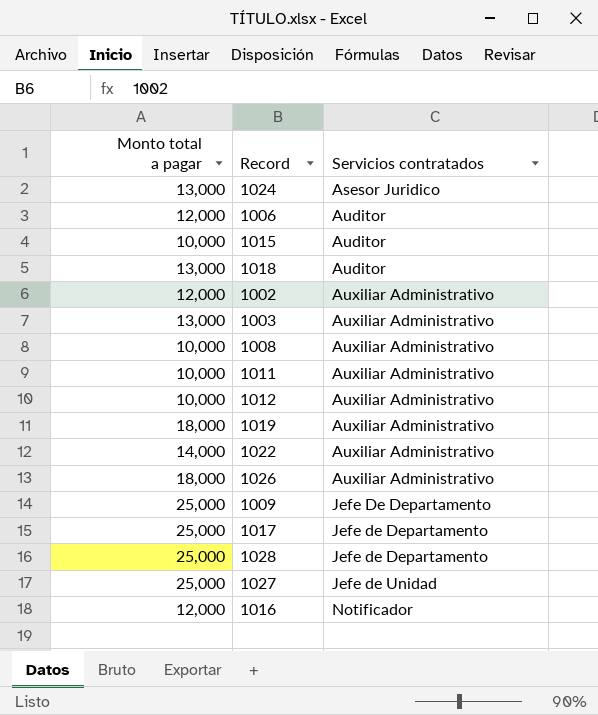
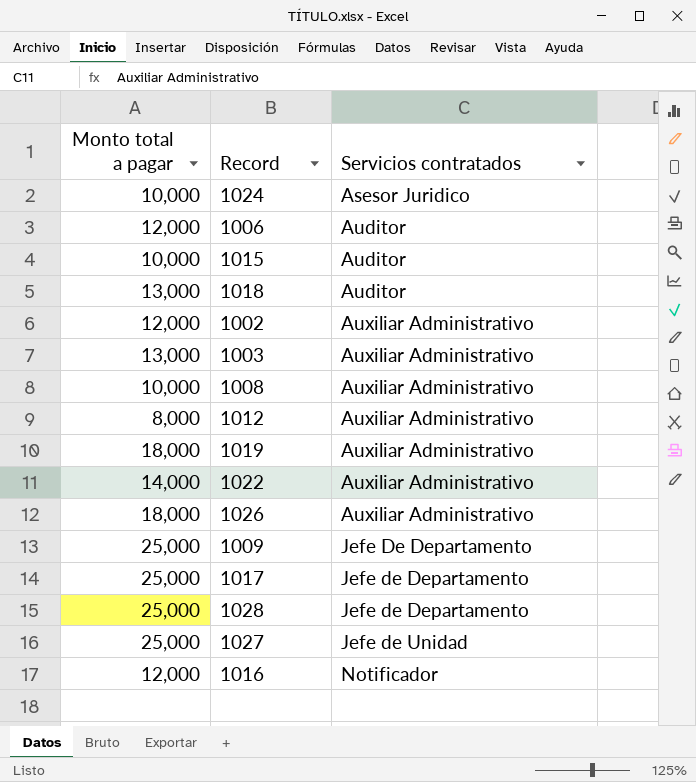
row 1011: 10,000 | Auxiliar Administrativo -> none
1024 | Monto total a pagar: 13,000 -> 10,000
1012 | Monto total a pagar: 10,000 -> 8,000

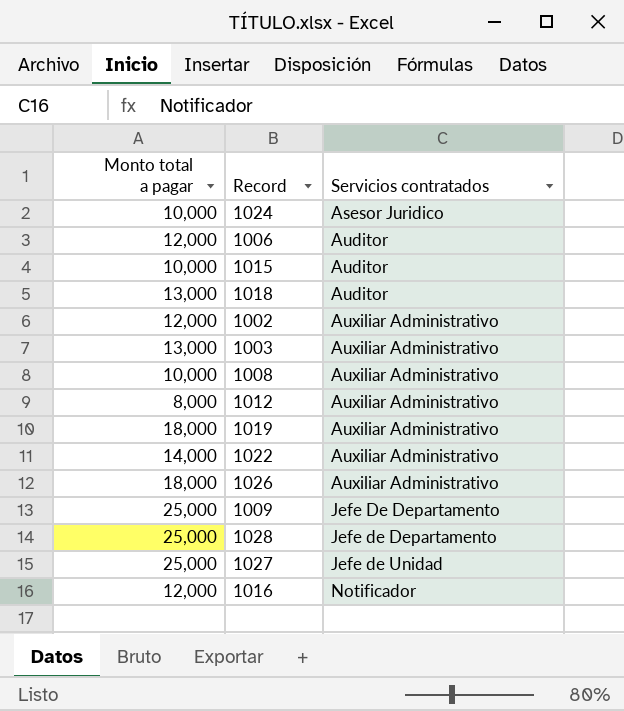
row 1017: 25,000 | Jefe de Departamento -> none

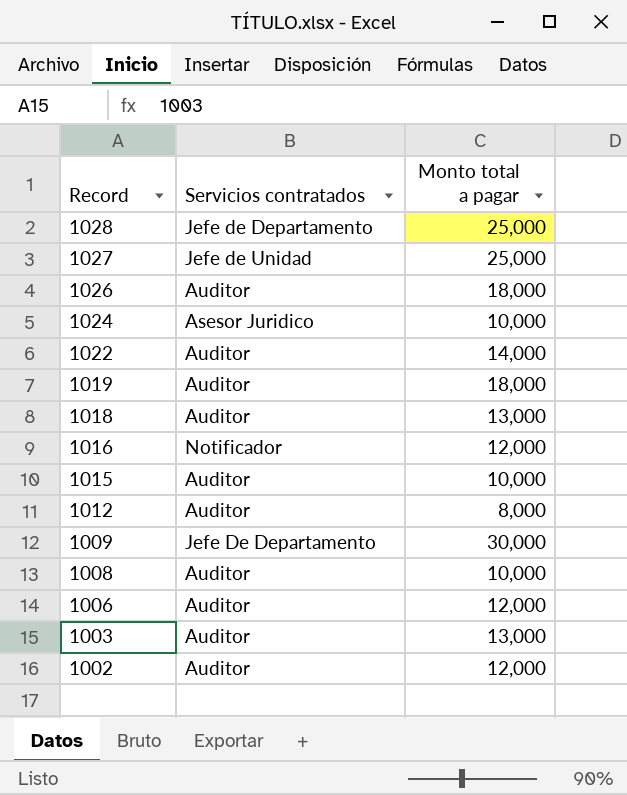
row order: Servicios contratados ascending -> Record descending
column Monto total a pagar | position: 1 -> 3
1026 | Servicios contratados: Auxiliar Administrativo -> Auditor
1022 | Servicios contratados: Auxiliar Administrativo -> Auditor
1019 | Servicios contratados: Auxiliar Administrativo -> Auditor
1012 | Servicios contratados: Auxiliar Administrativo -> Auditor
1009 | Monto total a pagar: 25,000 -> 30,000
1008 | Servicios contratados: Auxiliar Administrativo -> Auditor
1003 | Servicios contratados: Auxiliar Administrativo -> Auditor
1002 | Servicios contratados: Auxiliar Administrativo -> Auditor

